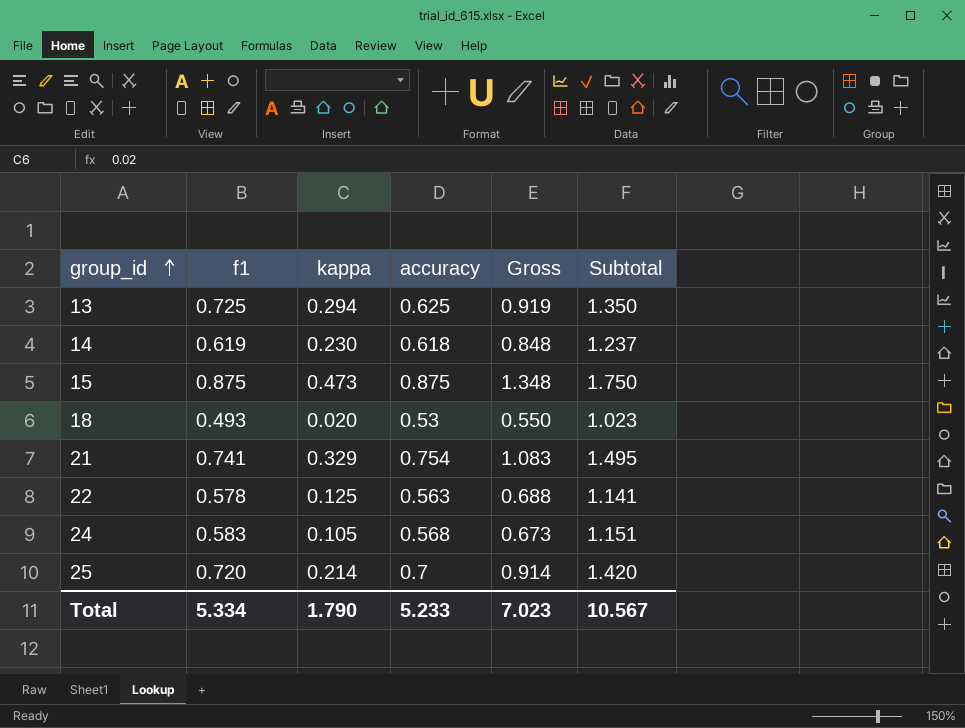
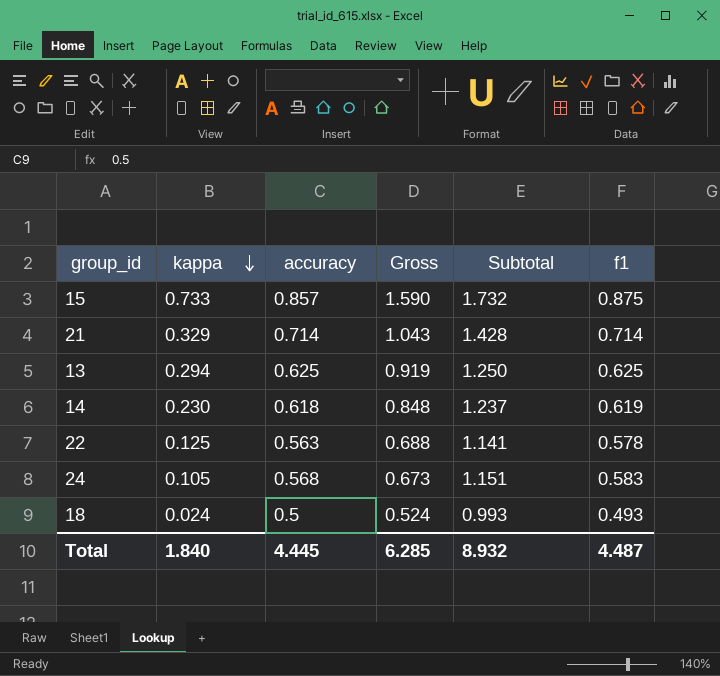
row order: group_id ascending -> kappa descending
column f1 | position: 2 -> 6
row 25: 0.720 | 0.214 | 0.7 | 0.914 | 1.420 -> none
15 | kappa: 0.473 -> 0.733
15 | accuracy: 0.875 -> 0.857
15 | Gross: 1.348 -> 1.590
15 | Subtotal: 1.750 -> 1.732
21 | accuracy: 0.754 -> 0.714
21 | Gross: 1.083 -> 1.043
21 | Subtotal: 1.495 -> 1.428
21 | f1: 0.741 -> 0.714
13 | Subtotal: 1.350 -> 1.250
13 | f1: 0.725 -> 0.625
18 | kappa: 0.020 -> 0.024
18 | accuracy: 0.53 -> 0.5
18 | Gross: 0.550 -> 0.524
18 | Subtotal: 1.023 -> 0.993
Total | kappa: 1.790 -> 1.840
Total | accuracy: 5.233 -> 4.445
Total | Gross: 7.023 -> 6.285
Total | Subtotal: 10.567 -> 8.932
Total | f1: 5.334 -> 4.487

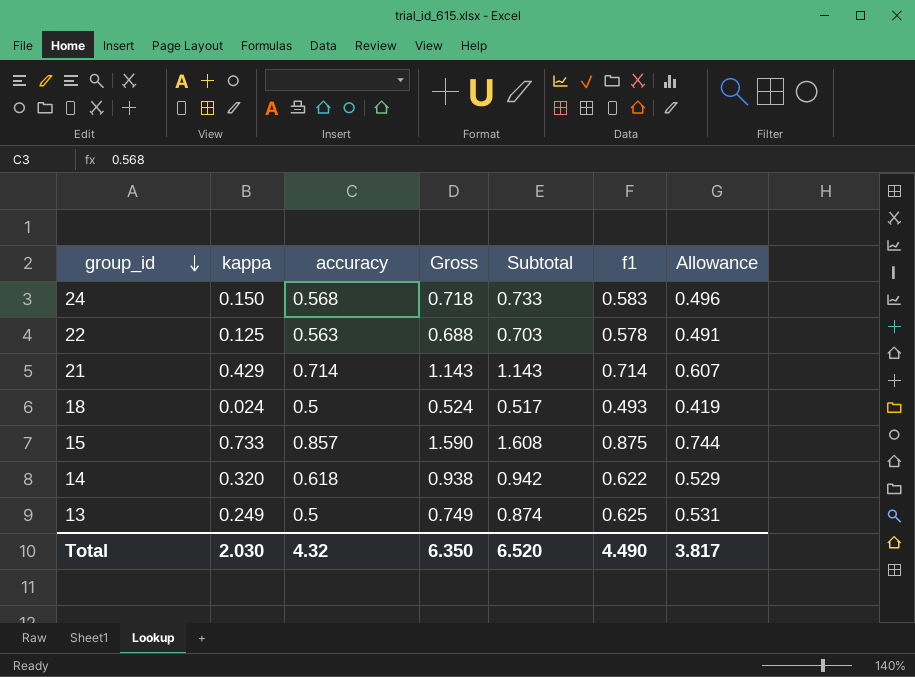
row order: kappa descending -> group_id descending
column Subtotal | formula: [accuracy] + [f1] -> [kappa] + [f1]
column Allowance | formula: none -> [f1] * 0.85
24 | kappa: 0.105 -> 0.150
24 | Gross: 0.673 -> 0.718
21 | kappa: 0.329 -> 0.429
21 | Gross: 1.043 -> 1.143
14 | kappa: 0.230 -> 0.320
14 | Gross: 0.848 -> 0.938
14 | f1: 0.619 -> 0.622
13 | kappa: 0.294 -> 0.249
13 | accuracy: 0.625 -> 0.5
13 | Gross: 0.919 -> 0.749
Total | kappa: 1.840 -> 2.030
Total | accuracy: 4.445 -> 4.32
Total | Gross: 6.285 -> 6.350
Total | Subtotal: 8.932 -> 6.520
Total | f1: 4.487 -> 4.490

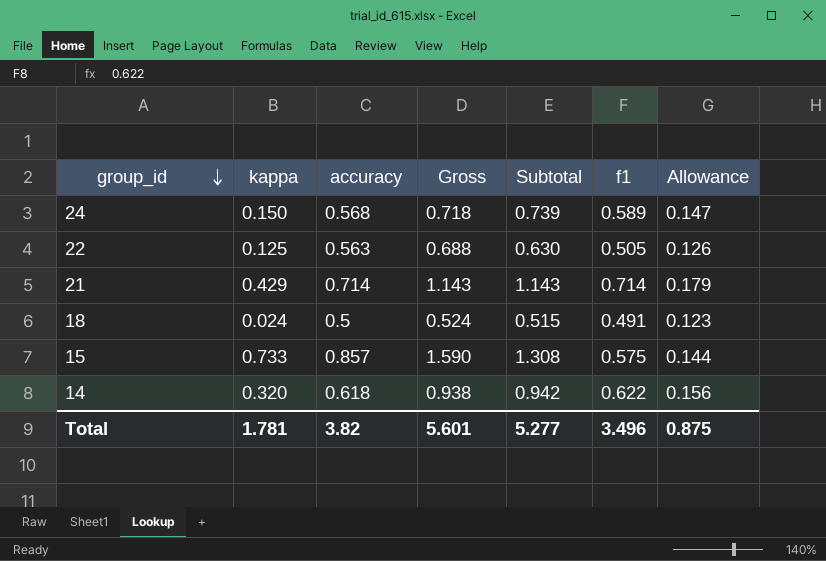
column Allowance | formula: [f1] * 0.85 -> [f1] * 0.25
row 13: 0.249 | 0.5 | 0.749 | 0.874 | 0.625 | 0.531 -> none
24 | Subtotal: 0.733 -> 0.739
24 | f1: 0.583 -> 0.589
22 | Subtotal: 0.703 -> 0.630
22 | f1: 0.578 -> 0.505
18 | Subtotal: 0.517 -> 0.515
18 | f1: 0.493 -> 0.491
15 | Subtotal: 1.608 -> 1.308
15 | f1: 0.875 -> 0.575
Total | kappa: 2.030 -> 1.781
Total | accuracy: 4.32 -> 3.82
Total | Gross: 6.350 -> 5.601
Total | Subtotal: 6.520 -> 5.277
Total | f1: 4.490 -> 3.496
Total | Allowance: 3.817 -> 0.875

